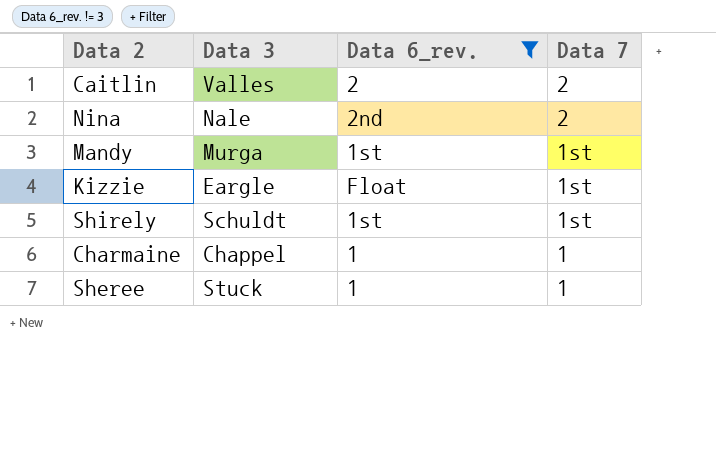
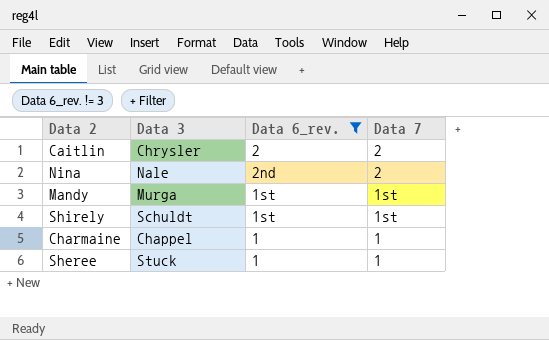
row Kizzie: Eargle | Float | 1st -> none
Caitlin | Data 3: Valles -> Chrysler

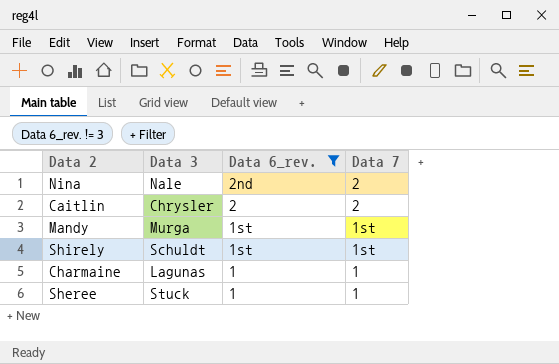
row order: Data 7 descending -> Data 6_rev. descending
Charmaine | Data 3: Chappel -> Lagunas

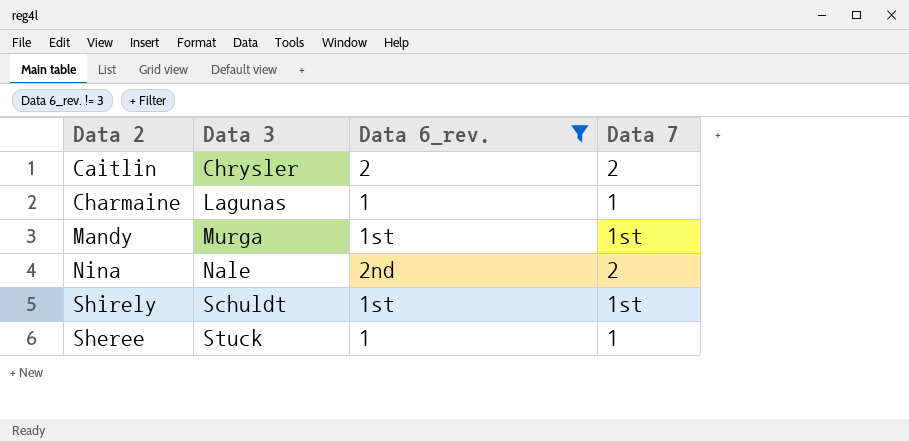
row order: Data 6_rev. descending -> Data 3 ascending

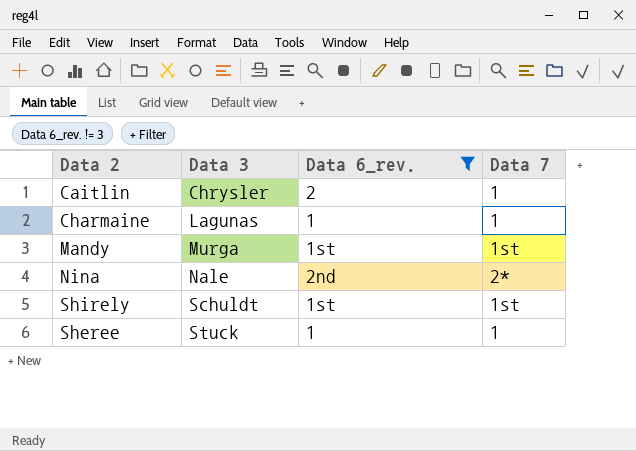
Caitlin | Data 7: 2 -> 1
Nina | Data 7: 2 -> 2*

